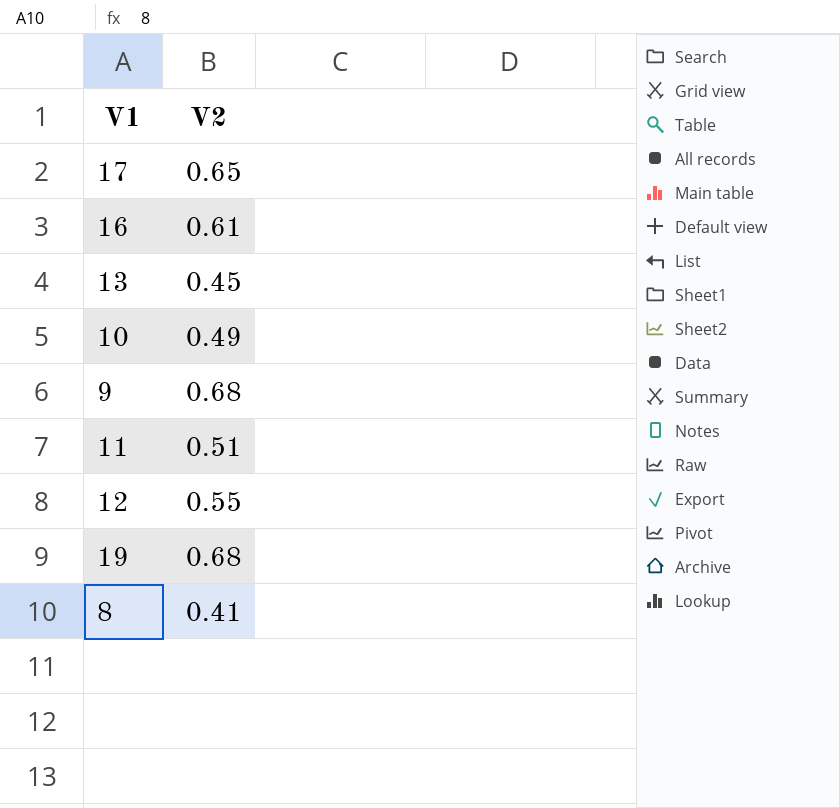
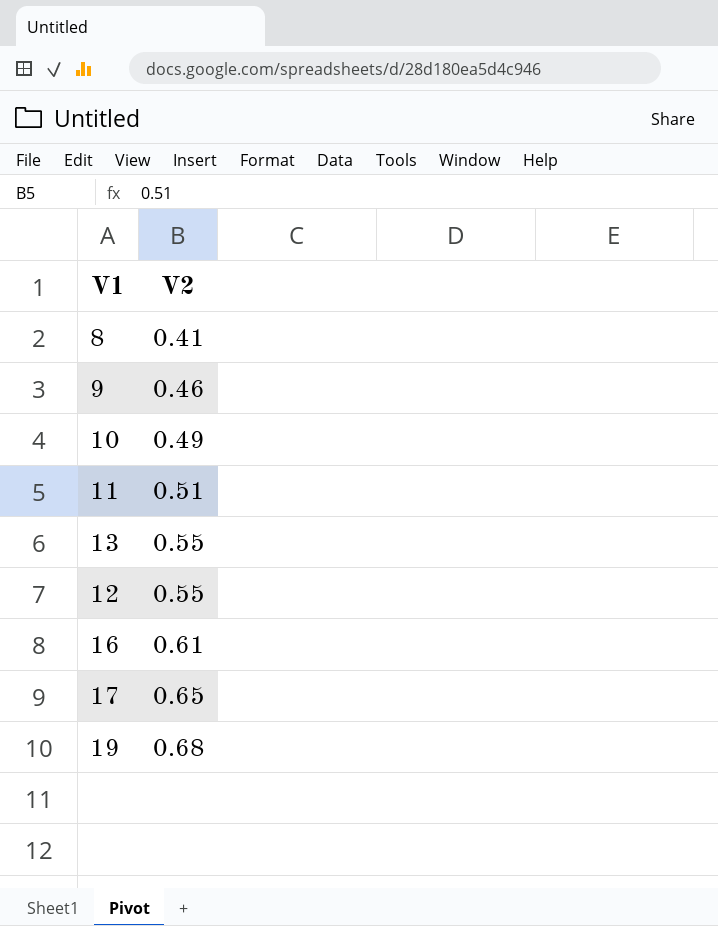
row order: none -> V2 ascending
9 | V2: 0.68 -> 0.46
13 | V2: 0.45 -> 0.55

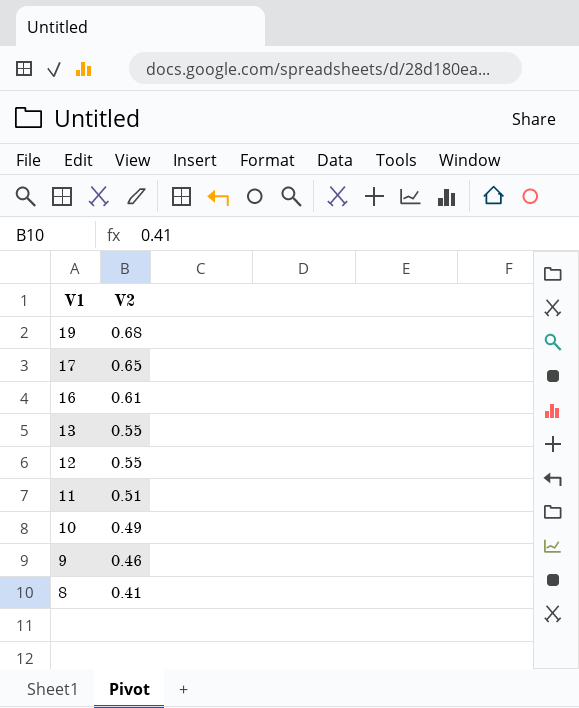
row order: V2 ascending -> V1 descending

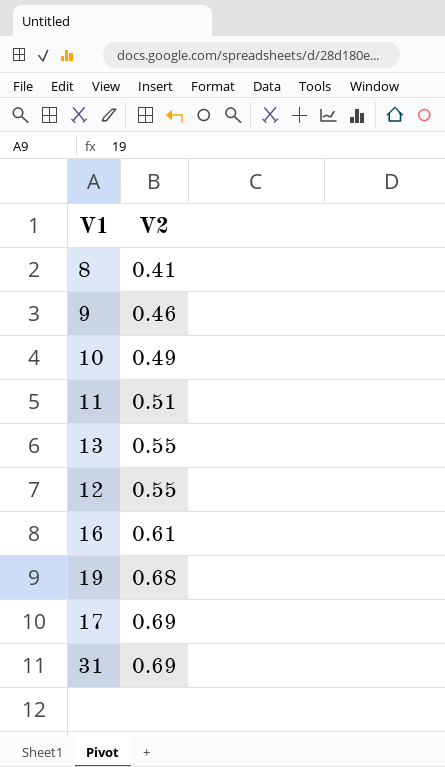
row order: V1 descending -> V2 ascending
17 | V2: 0.65 -> 0.69
row 31: none -> 0.69

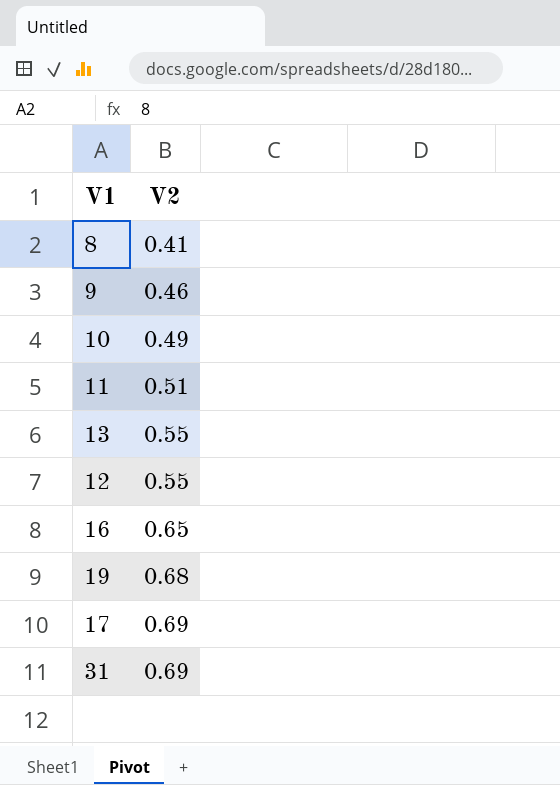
16 | V2: 0.61 -> 0.65

